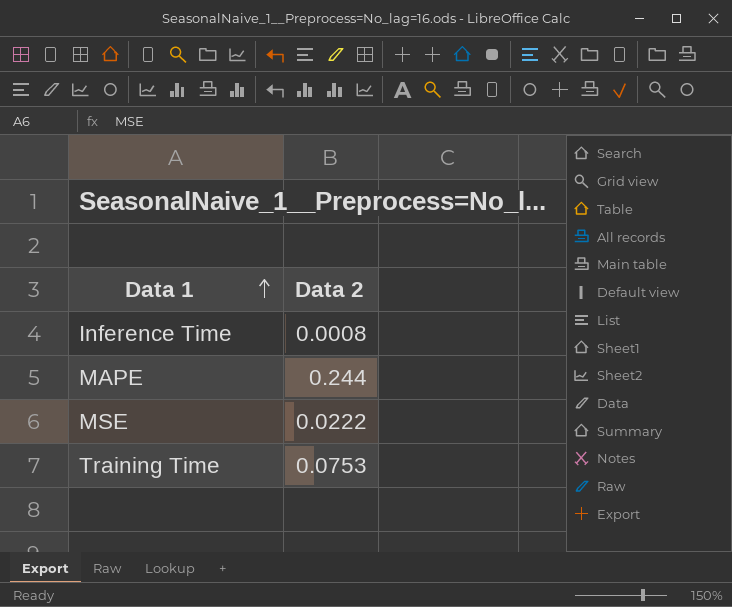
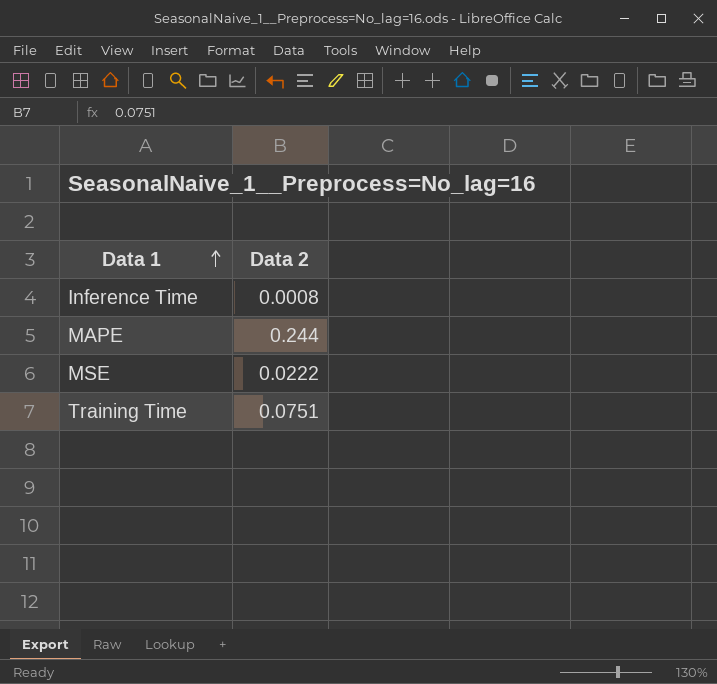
Training Time | Data 2: 0.0753 -> 0.0751

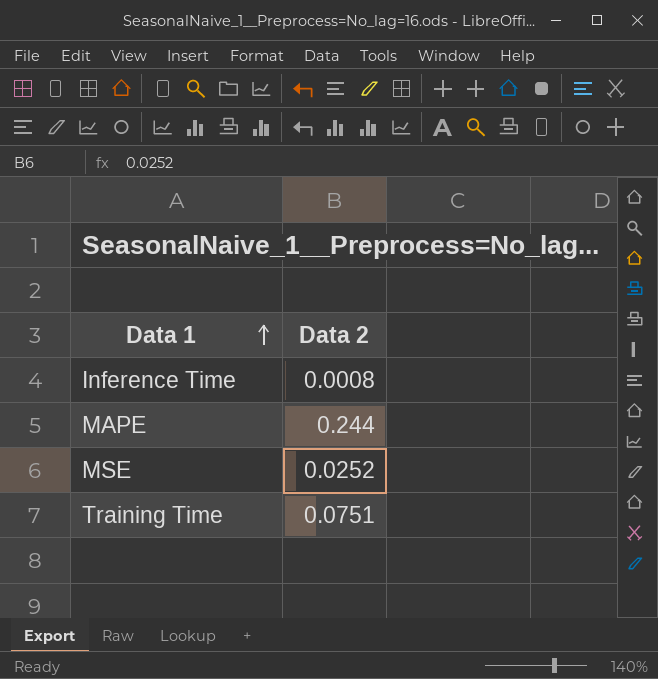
MSE | Data 2: 0.0222 -> 0.0252

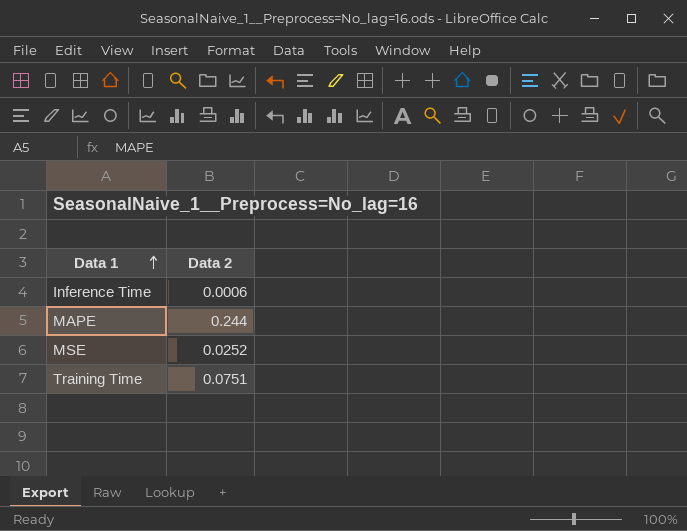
Inference Time | Data 2: 0.0008 -> 0.0006

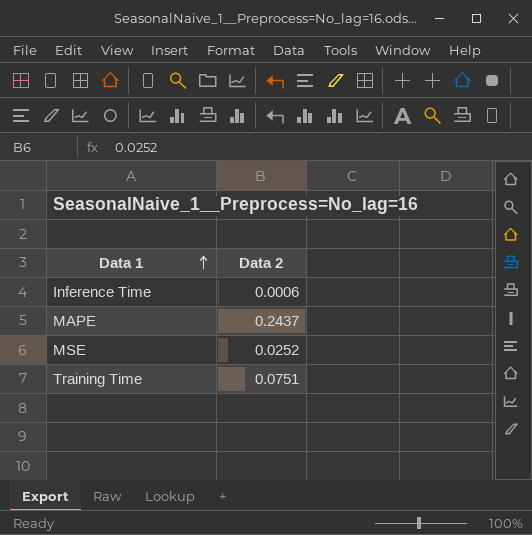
MAPE | Data 2: 0.244 -> 0.2437

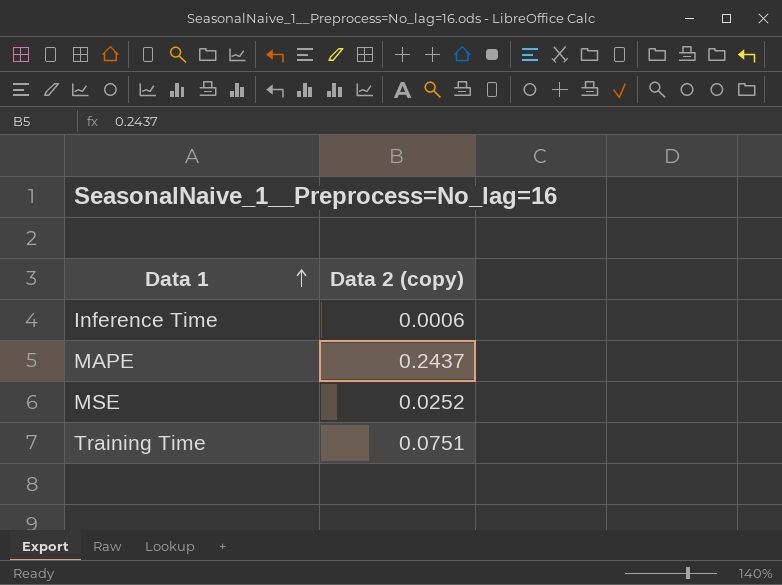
column name: Data 2 -> Data 2 (copy)

